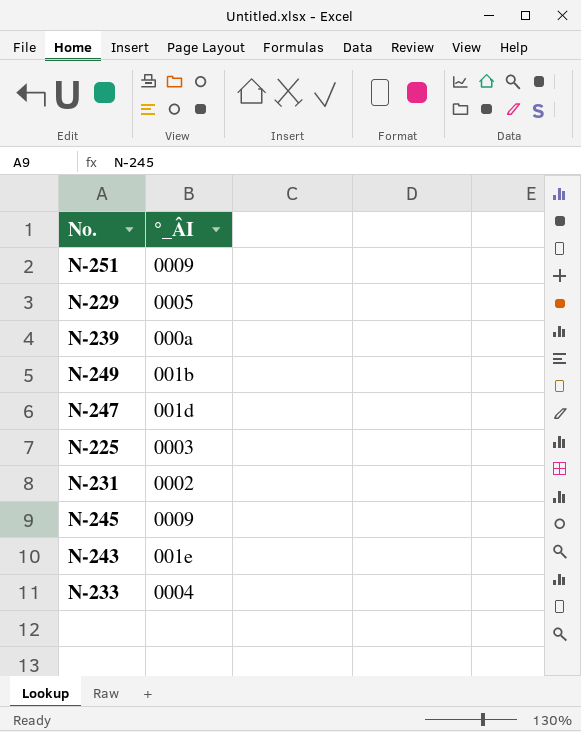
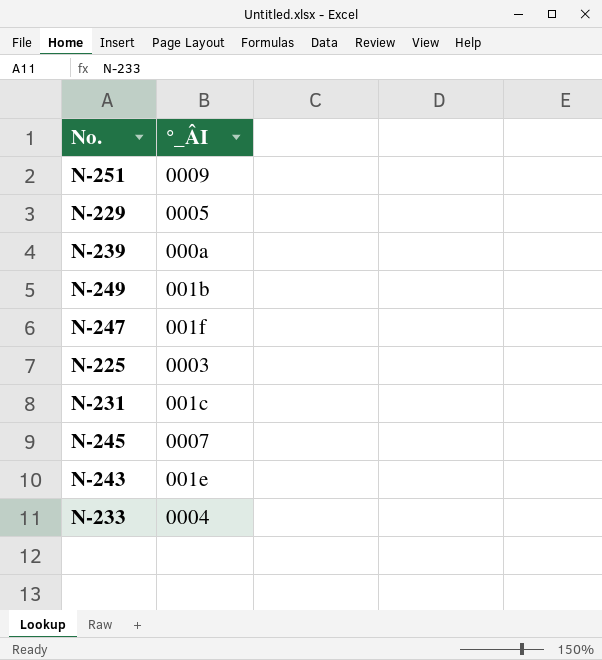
N-247 | °_ÂI: 001d -> 001f
N-231 | °_ÂI: 0002 -> 001c
N-245 | °_ÂI: 0009 -> 0007

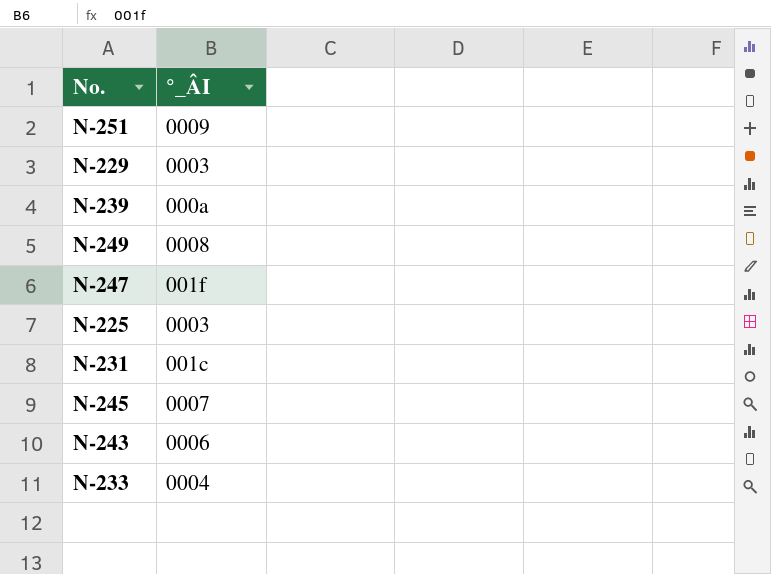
N-229 | °_ÂI: 0005 -> 0003
N-249 | °_ÂI: 001b -> 0008
N-243 | °_ÂI: 001e -> 0006

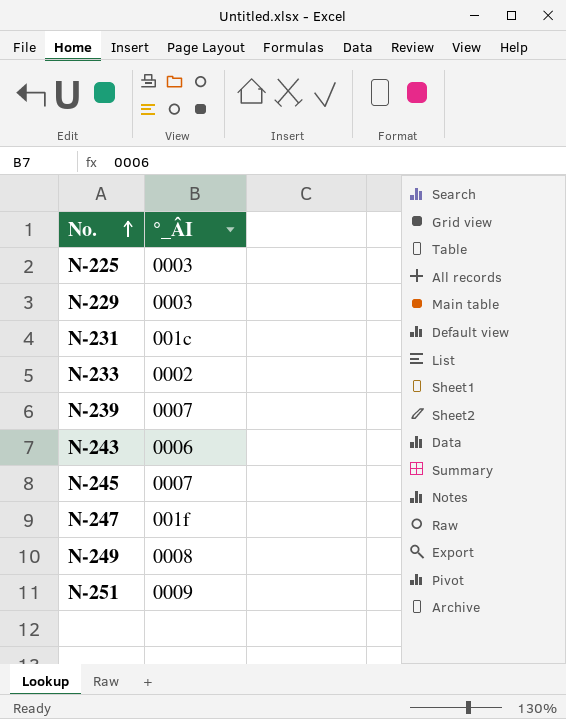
row order: none -> No. ascending
N-233 | °_ÂI: 0004 -> 0002
N-239 | °_ÂI: 000a -> 0007

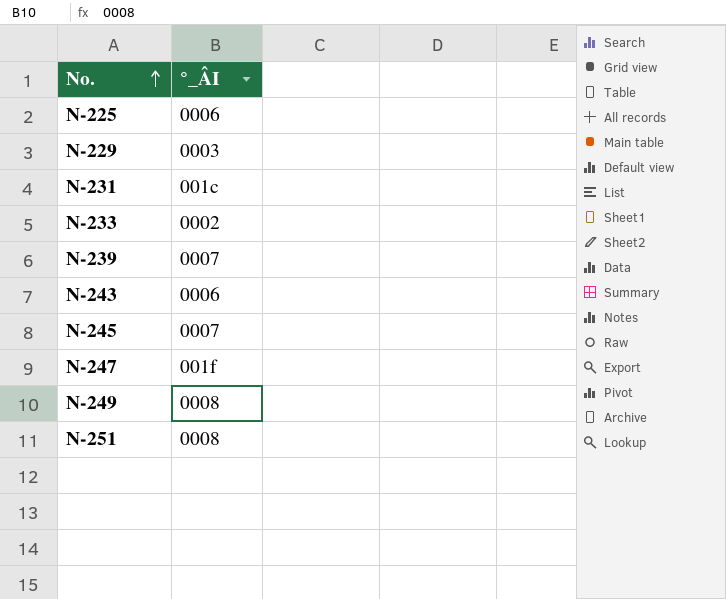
N-225 | °_ÂI: 0003 -> 0006
N-251 | °_ÂI: 0009 -> 0008

